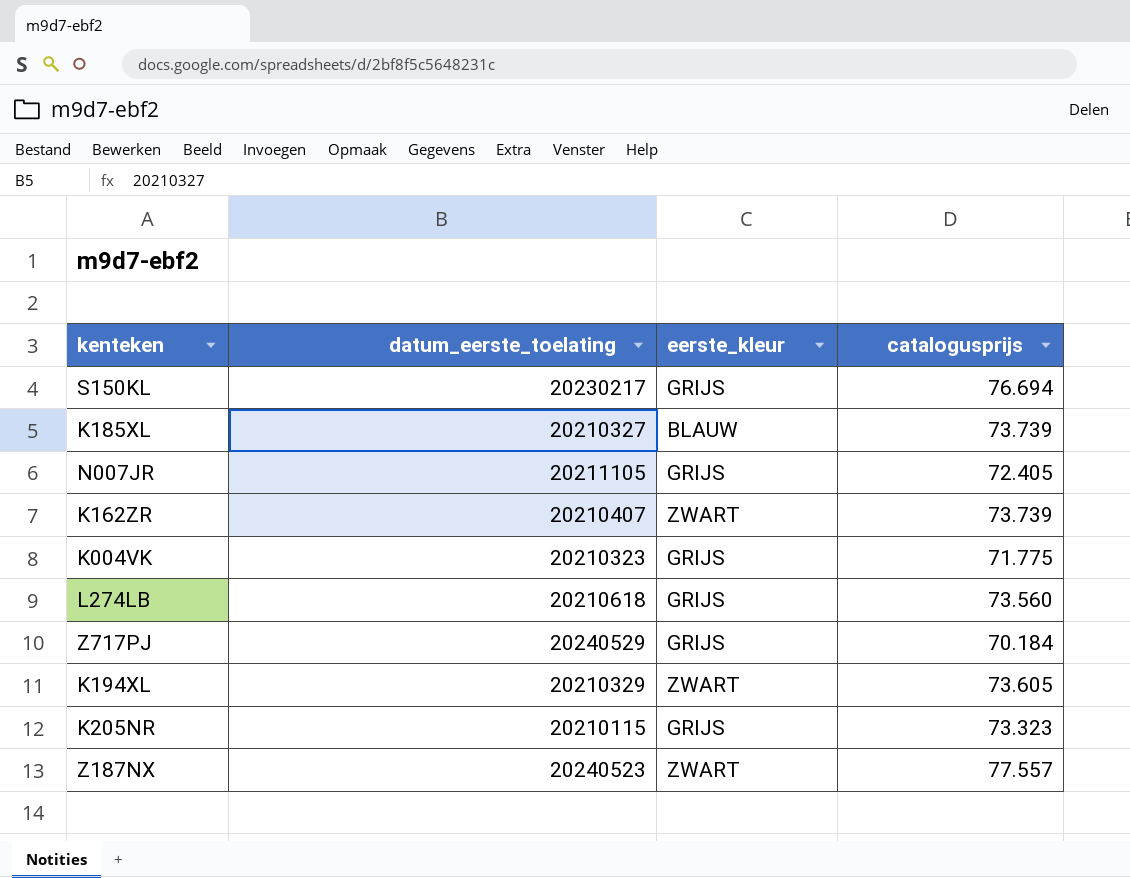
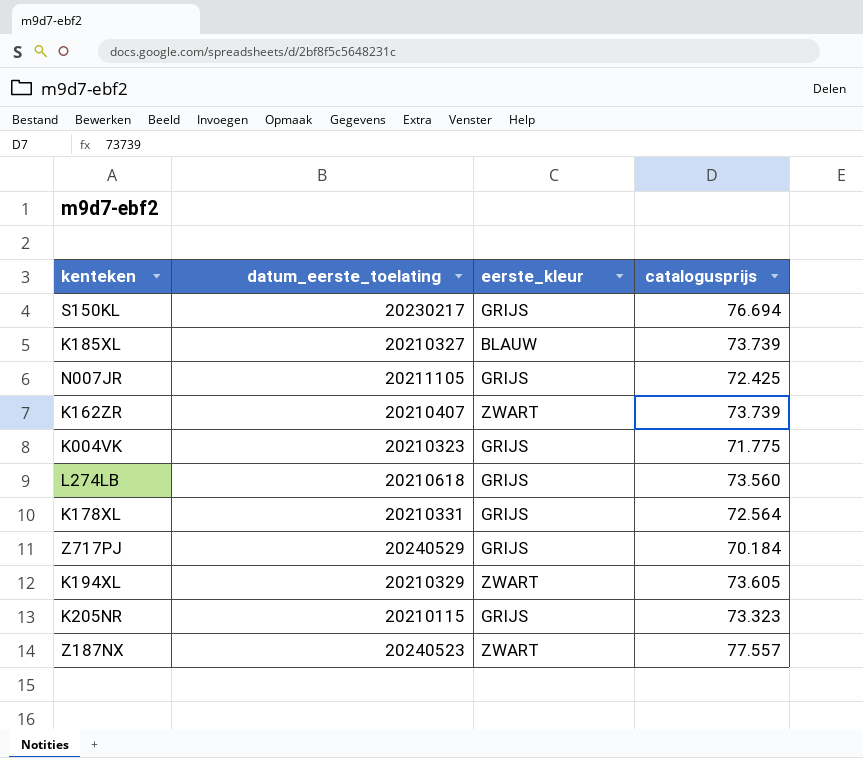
N007JR | catalogusprijs: 72.405 -> 72.425
row K178XL: none -> 20210331 | GRIJS | 72.564

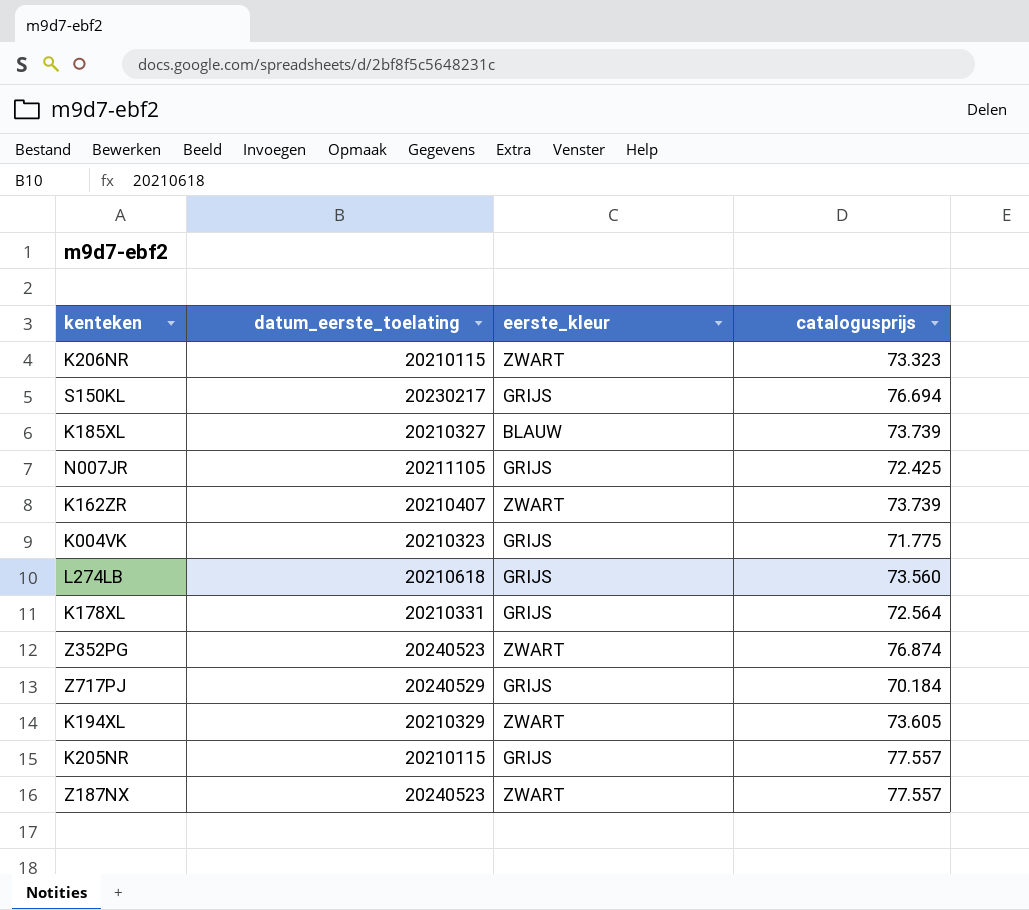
row K206NR: none -> 20210115 | ZWART | 73.323
row Z352PG: none -> 20240523 | ZWART | 76.874
K205NR | catalogusprijs: 73.323 -> 77.557

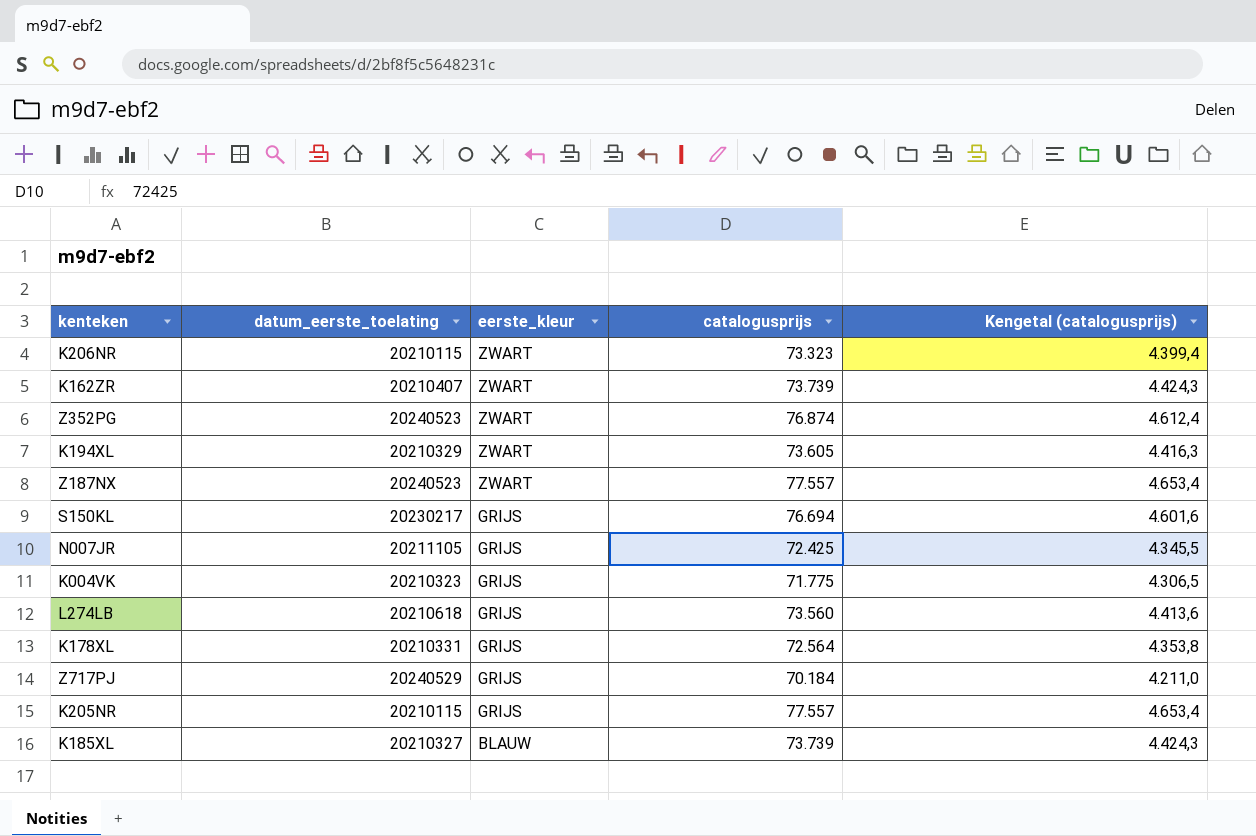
row order: none -> eerste_kleur descending
column Kengetal (catalogusprijs) | formula: none -> [catalogusprijs] * 0,06

